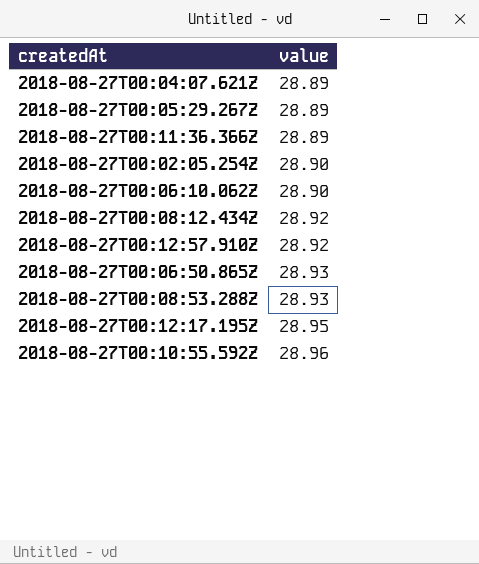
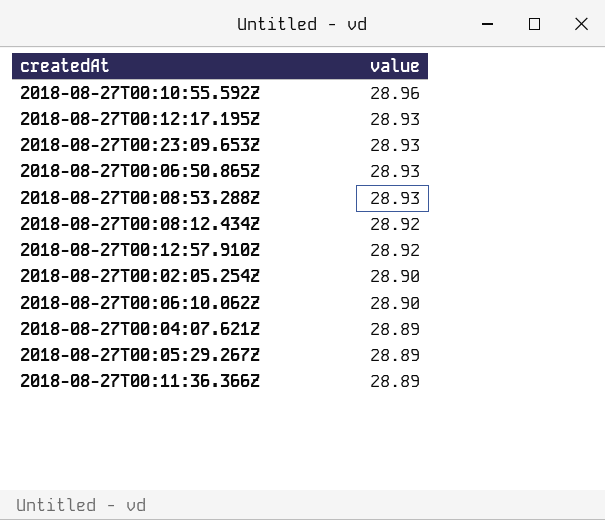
row order: value ascending -> value descending
2018-08-27T00:12:17.195Z | value: 28.95 -> 28.93
row 2018-08-27T00:23:09.653Z: none -> 28.93

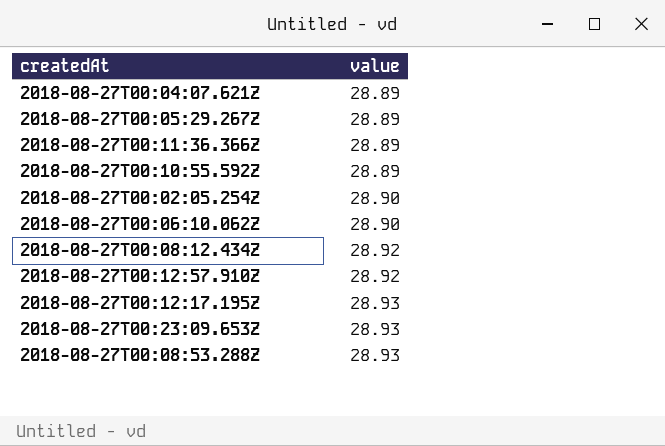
row order: value descending -> value ascending
row 2018-08-27T00:06:50.865Z: 28.93 -> none
2018-08-27T00:10:55.592Z | value: 28.96 -> 28.89

